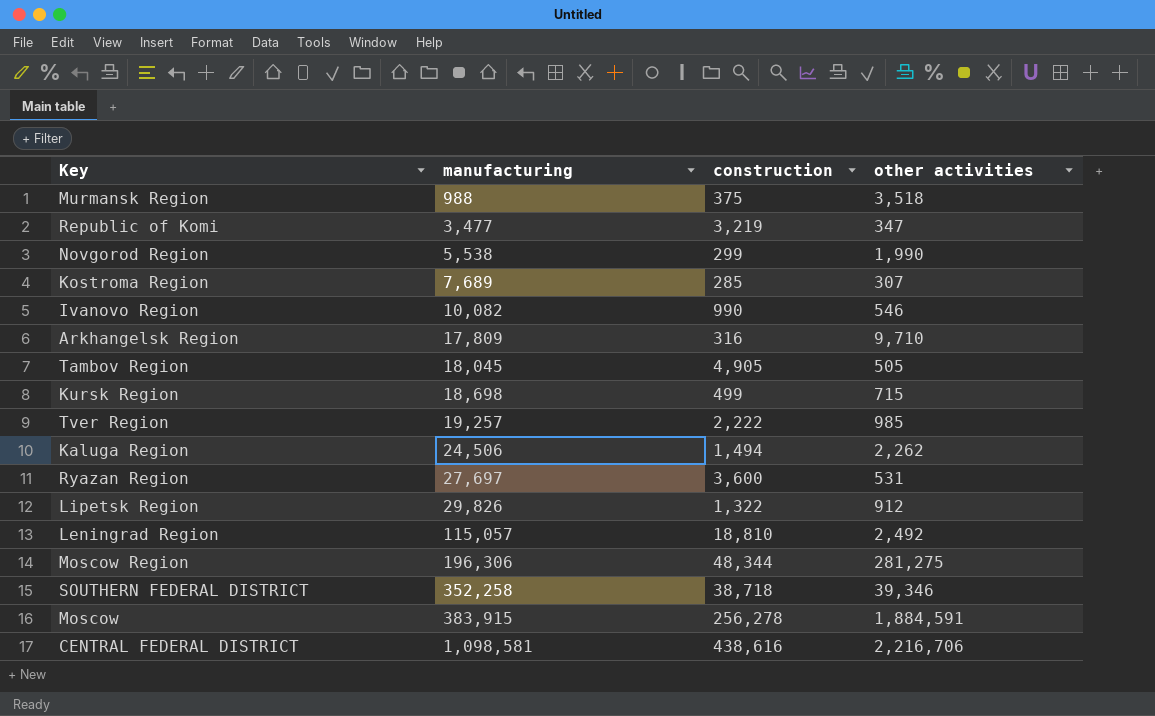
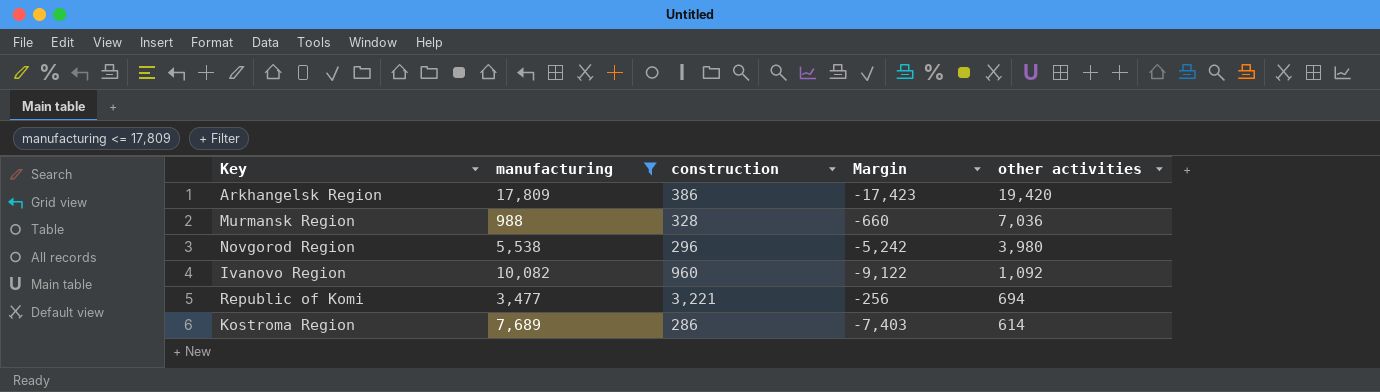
filter: none -> manufacturing <= 17,809
row order: manufacturing ascending -> other activities descending
column Margin | formula: none -> [construction] - [manufacturing]
Arkhangelsk Region | construction: 316 -> 386
Arkhangelsk Region | other activities: 9,710 -> 19,420
Murmansk Region | construction: 375 -> 328
Murmansk Region | other activities: 3,518 -> 7,036
Novgorod Region | construction: 299 -> 296
Novgorod Region | other activities: 1,990 -> 3,980
Ivanovo Region | construction: 990 -> 960
Ivanovo Region | other activities: 546 -> 1,092
Republic of Komi | construction: 3,219 -> 3,221
Republic of Komi | other activities: 347 -> 694
Kostroma Region | construction: 285 -> 286
Kostroma Region | other activities: 307 -> 614

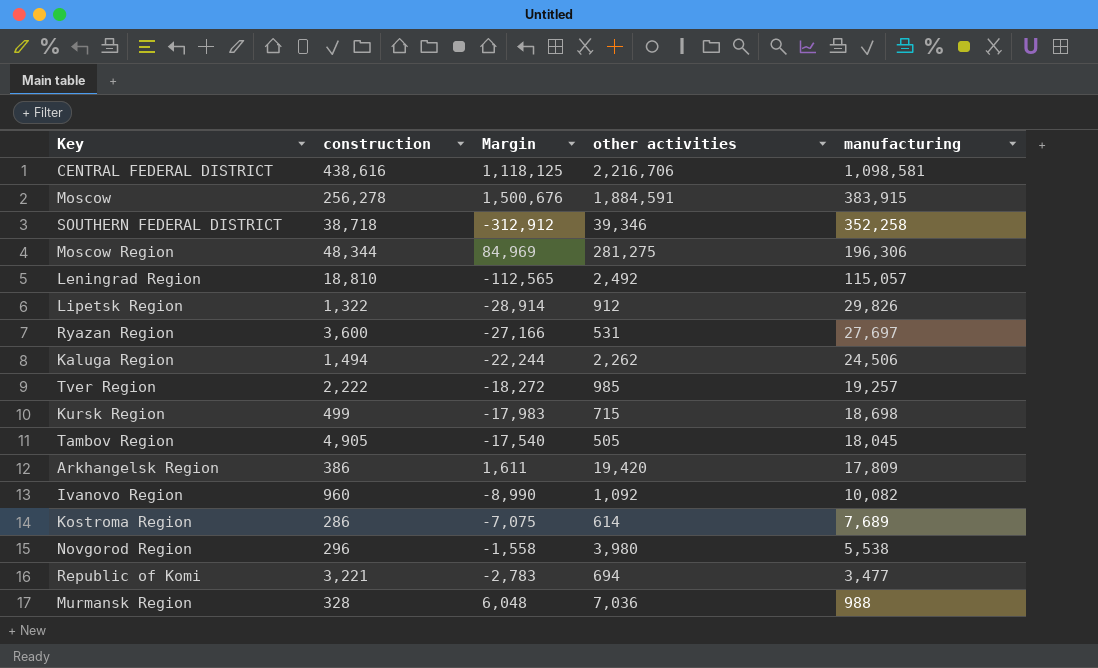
filter: manufacturing <= 17,809 -> none
row order: other activities descending -> manufacturing descending
column Margin | formula: [construction] - [manufacturing] -> [other activities] - [manufacturing]
column manufacturing | position: 2 -> 5

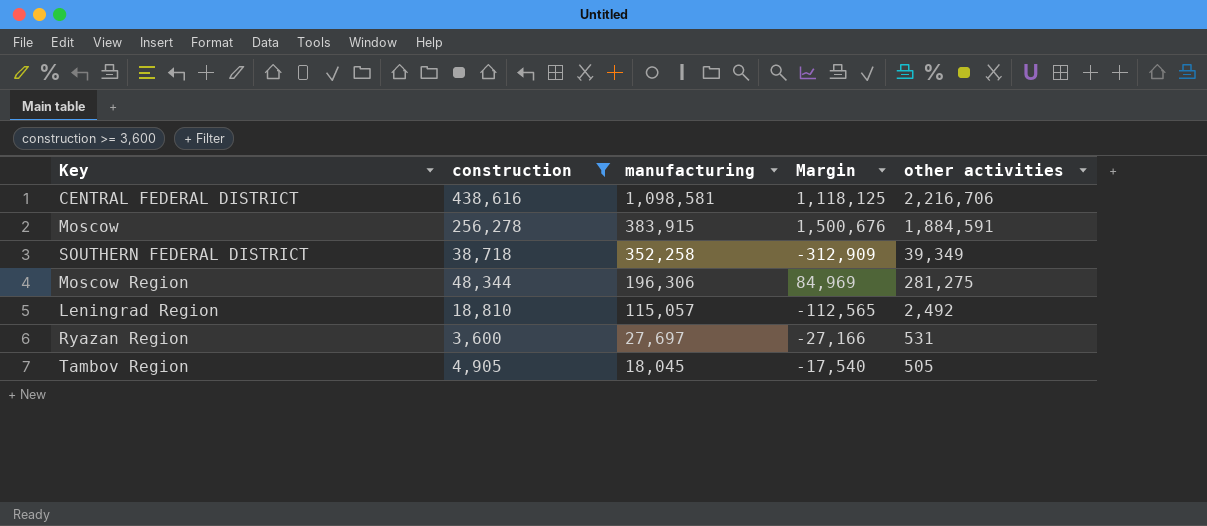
filter: none -> construction >= 3,600
column manufacturing | position: 5 -> 3
SOUTHERN FEDERAL DISTRICT | Margin: -312,912 -> -312,909
SOUTHERN FEDERAL DISTRICT | other activities: 39,346 -> 39,349

